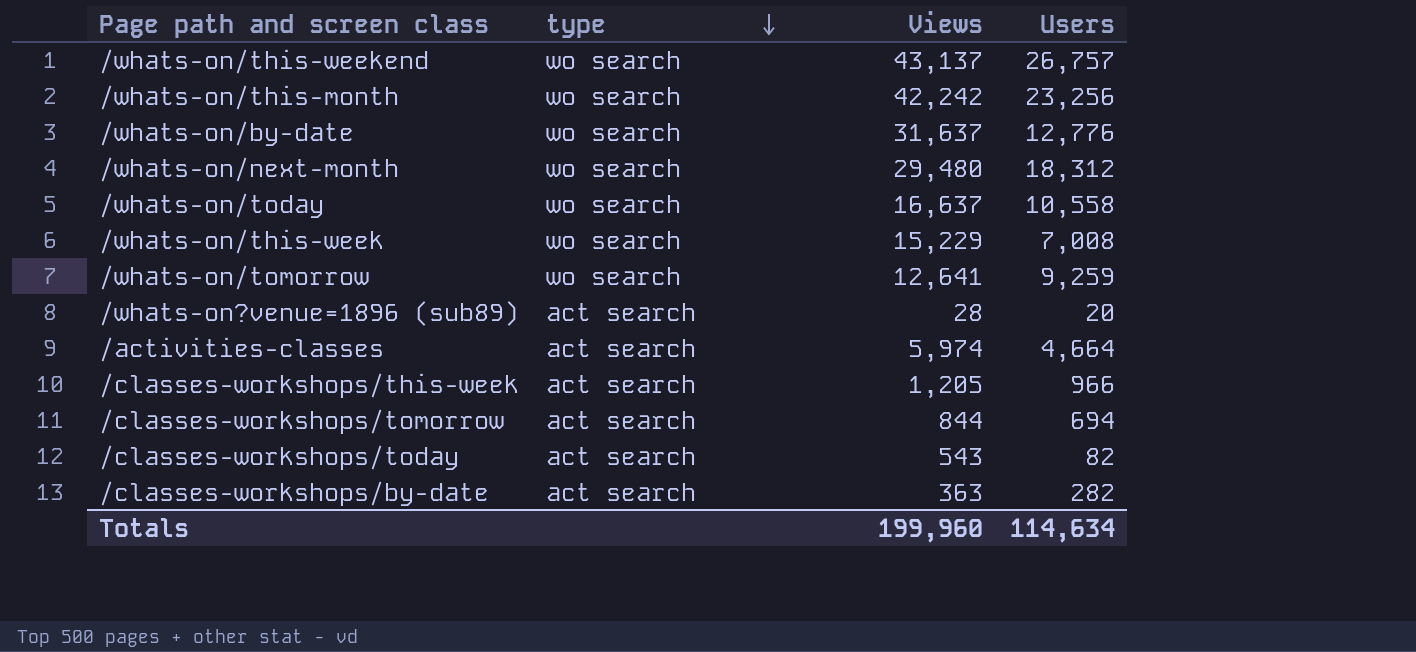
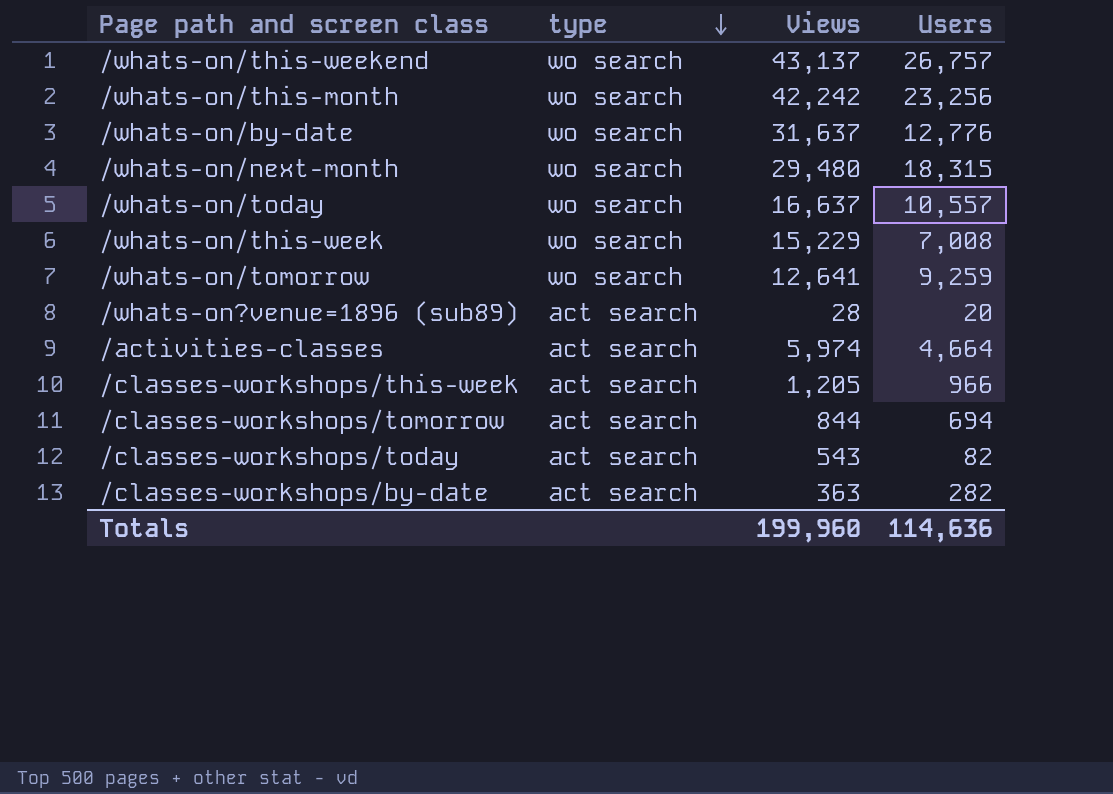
/whats-on/next-month | Users: 18,312 -> 18,315
/whats-on/today | Users: 10,558 -> 10,557
Totals | Users: 114,634 -> 114,636

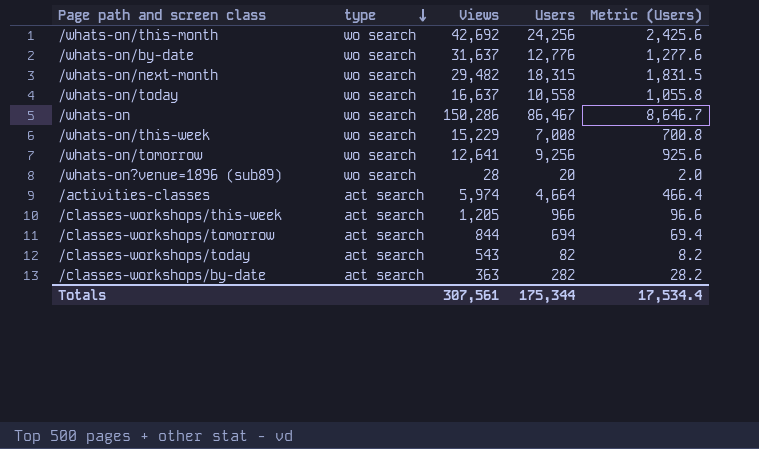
column Metric (Users) | formula: none -> [Users] * 0.1
row /whats-on/this-weekend: wo search | 43,137 | 26,757 -> none
/whats-on/this-month | Views: 42,242 -> 42,692
/whats-on/this-month | Users: 23,256 -> 24,256
/whats-on/next-month | Views: 29,480 -> 29,482
/whats-on/today | Users: 10,557 -> 10,558
row /whats-on: none -> wo search | 150,286 | 86,467 | 8,646.7
/whats-on/tomorrow | Users: 9,259 -> 9,256
/whats-on?venue=1896 (sub89) | type: act search -> wo search
Totals | Views: 199,960 -> 307,561
Totals | Users: 114,636 -> 175,344

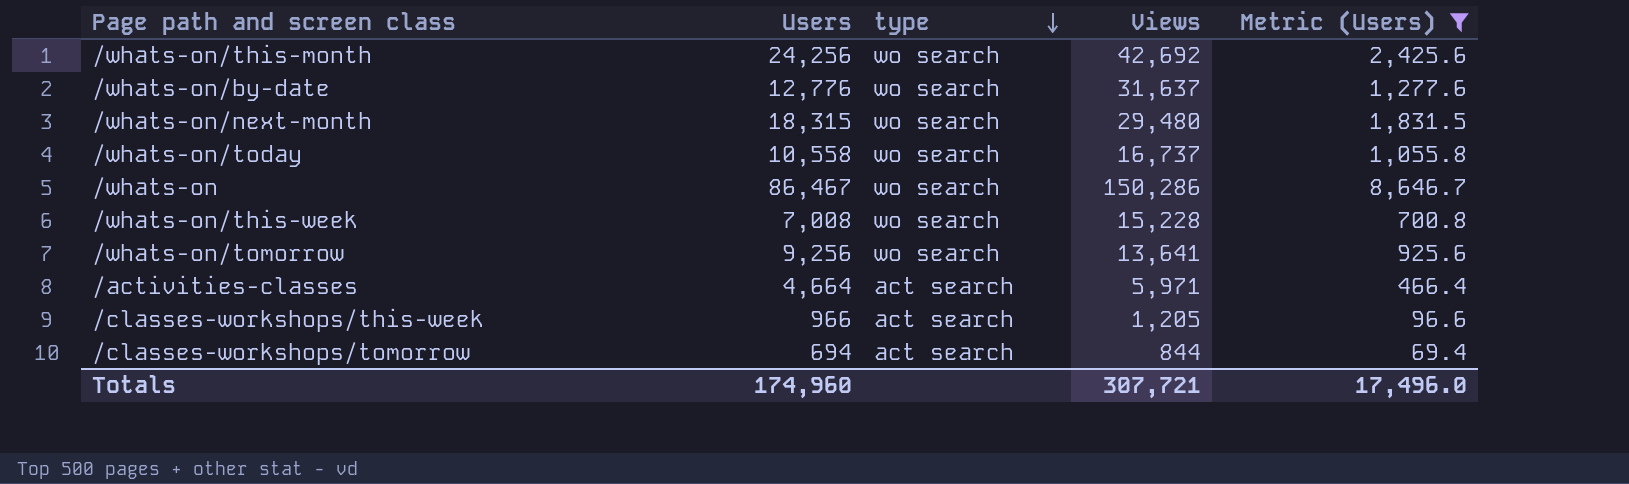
filter: none -> Metric (Users) >= 69.4
column Users | position: 4 -> 2
/whats-on/next-month | Views: 29,482 -> 29,480
/whats-on/today | Views: 16,637 -> 16,737
/whats-on/this-week | Views: 15,229 -> 15,228
/whats-on/tomorrow | Views: 12,641 -> 13,641
/activities-classes | Views: 5,974 -> 5,971
Totals | Users: 175,344 -> 174,960
Totals | Views: 307,561 -> 307,721
Totals | Metric (Users): 17,534.4 -> 17,496.0

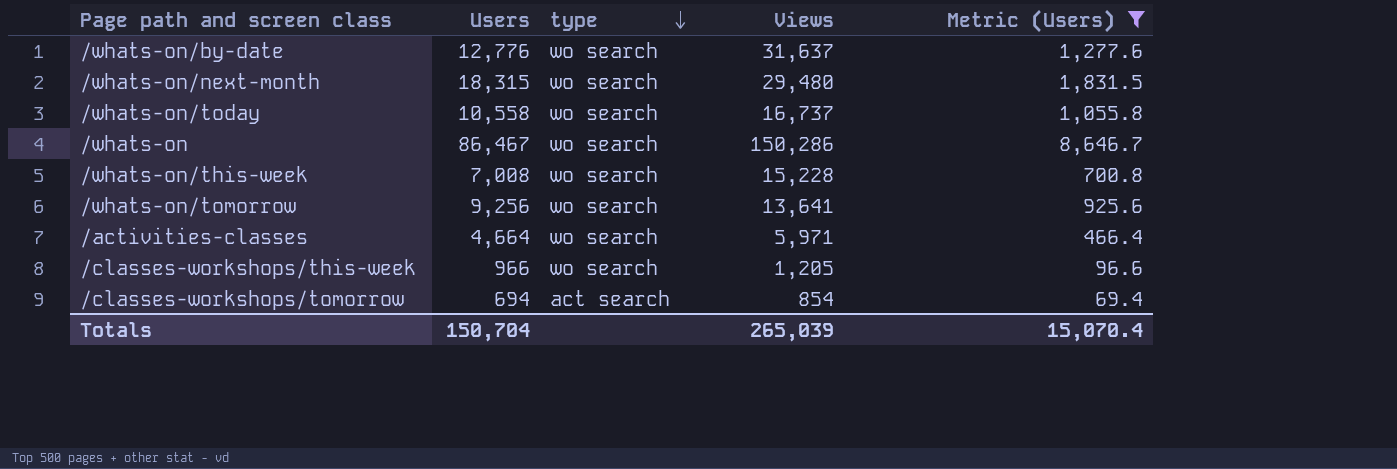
row /whats-on/this-month: 24,256 | wo search | 42,692 | 2,425.6 -> none
/activities-classes | type: act search -> wo search
/classes-workshops/this-week | type: act search -> wo search
/classes-workshops/tomorrow | Views: 844 -> 854
Totals | Users: 174,960 -> 150,704
Totals | Views: 307,721 -> 265,039
Totals | Metric (Users): 17,496.0 -> 15,070.4

